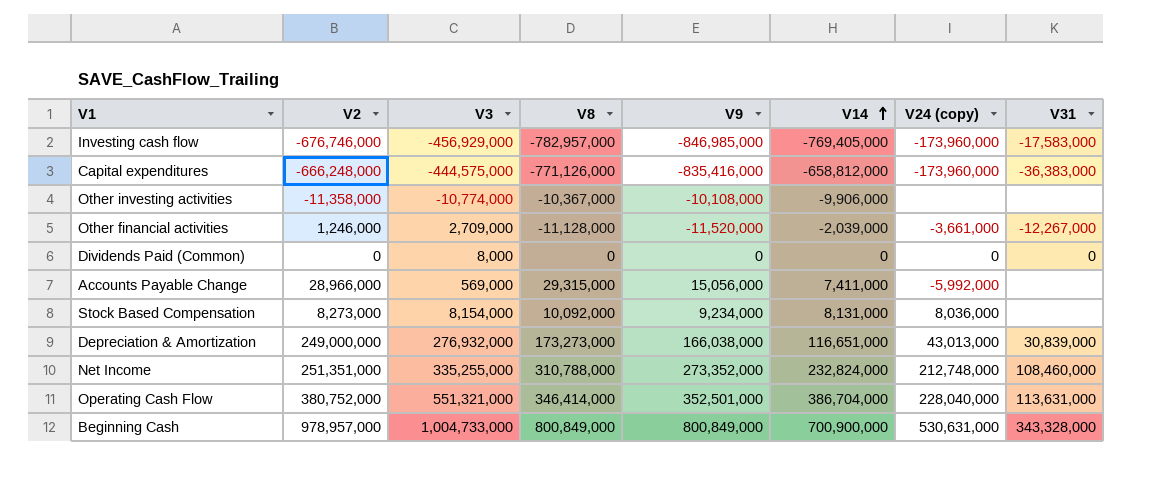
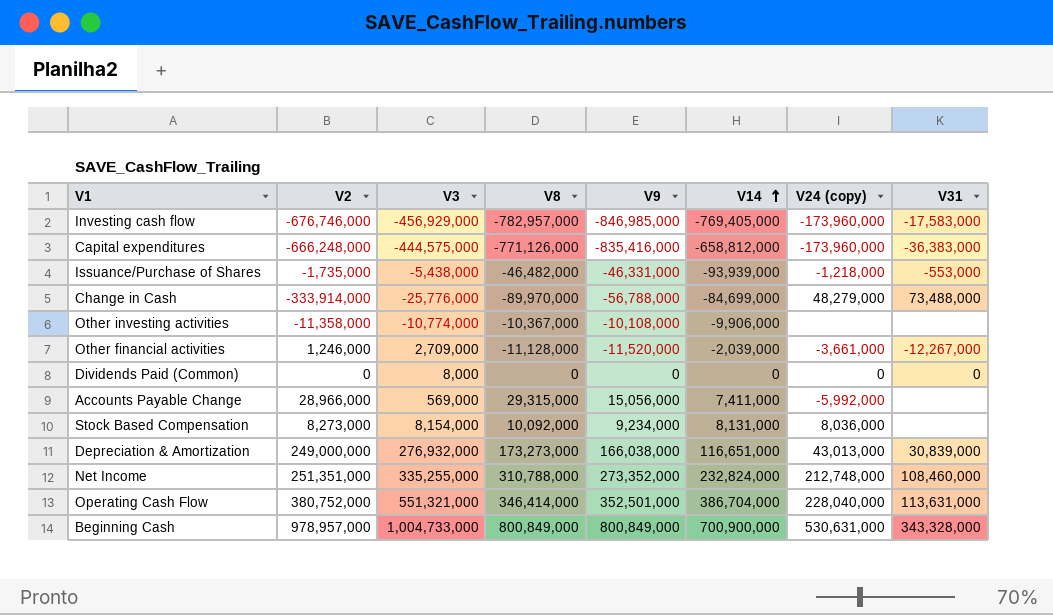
row Issuance/Purchase of Shares: none -> -1,735,000 | -5,438,000 | -46,482,000 | -46,331,000 | -93,939,000 | -1,218,000 | -553,000
row Change in Cash: none -> -333,914,000 | -25,776,000 | -89,970,000 | -56,788,000 | -84,699,000 | 48,279,000 | 73,488,000

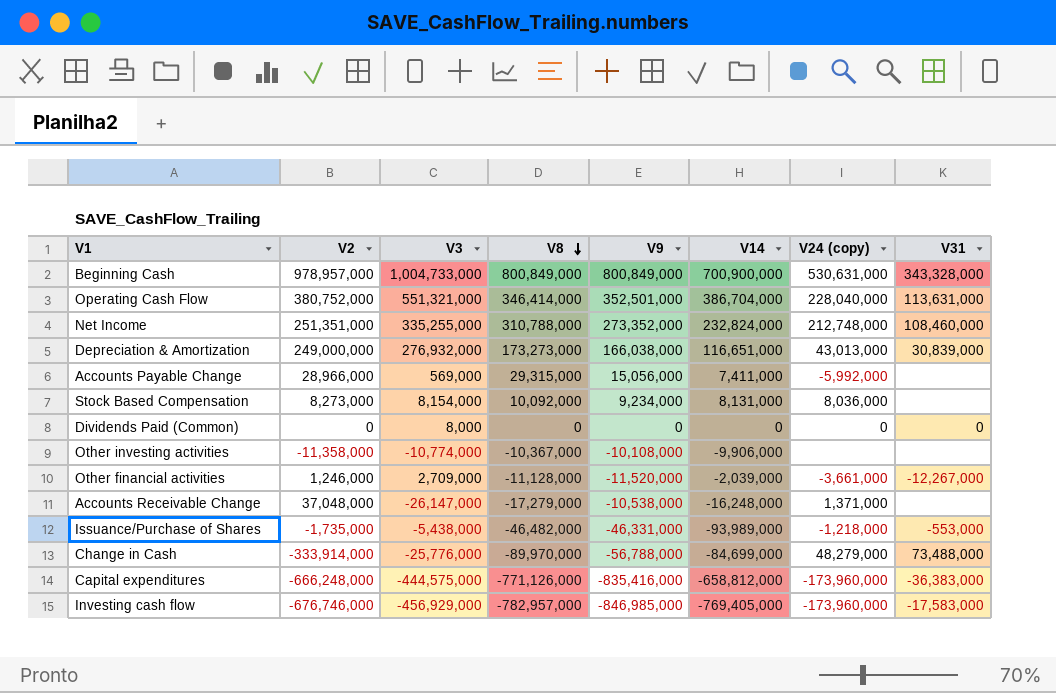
row order: V14 ascending -> V8 descending
row Accounts Receivable Change: none -> 37,048,000 | -26,147,000 | -17,279,000 | -10,538,000 | -16,248,000 | 1,371,000 | none
Issuance/Purchase of Shares | V14: -93,939,000 -> -93,989,000

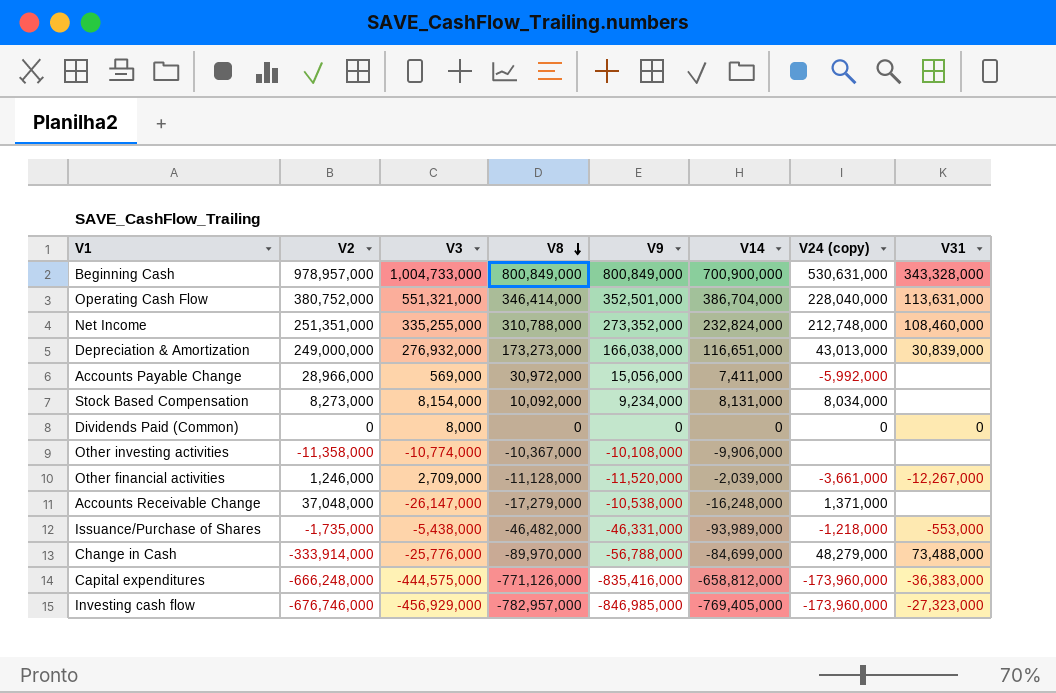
Accounts Payable Change | V8: 29,315,000 -> 30,972,000
Stock Based Compensation | V24 (copy): 8,036,000 -> 8,034,000
Investing cash flow | V31: -17,583,000 -> -27,323,000

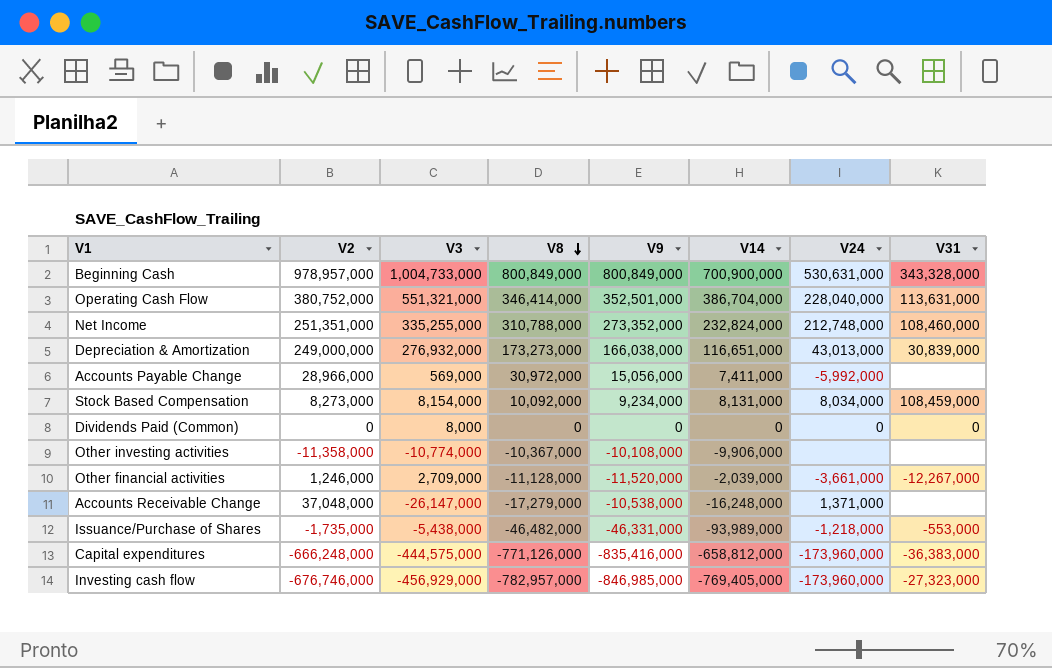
column name: V24 (copy) -> V24
row Change in Cash: -333,914,000 | -25,776,000 | -89,970,000 | -56,788,000 | -84,699,000 | 48,279,000 | 73,488,000 -> none
Stock Based Compensation | V31: none -> 108,459,000

